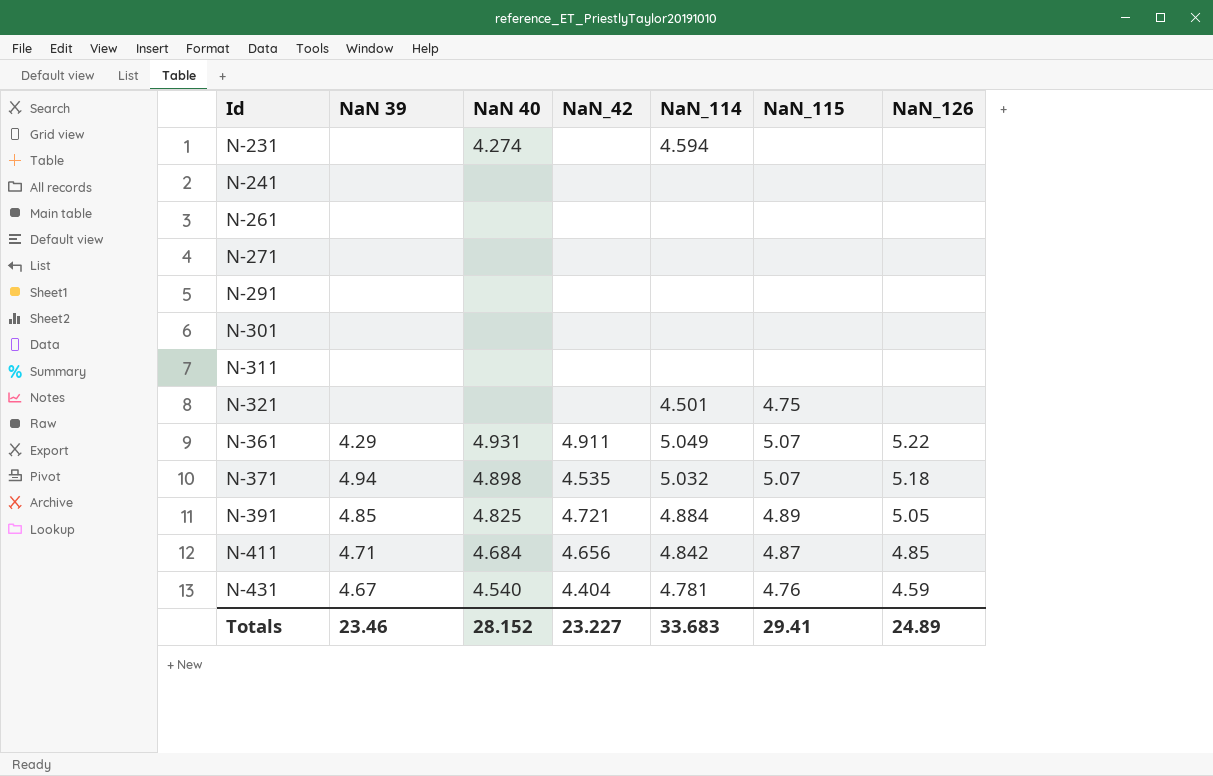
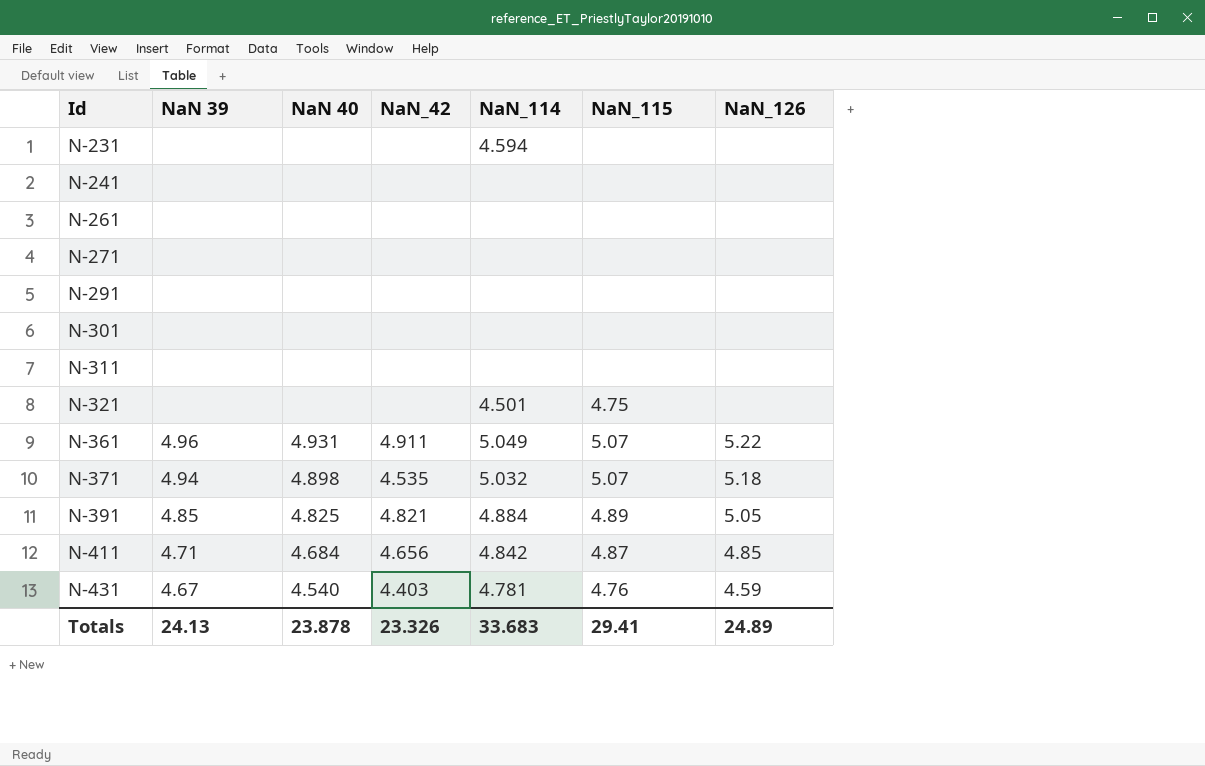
N-231 | NaN 40: 4.274 -> none
N-361 | NaN 39: 4.29 -> 4.96
N-391 | NaN_42: 4.721 -> 4.821
N-431 | NaN_42: 4.404 -> 4.403
Totals | NaN 39: 23.46 -> 24.13
Totals | NaN 40: 28.152 -> 23.878
Totals | NaN_42: 23.227 -> 23.326

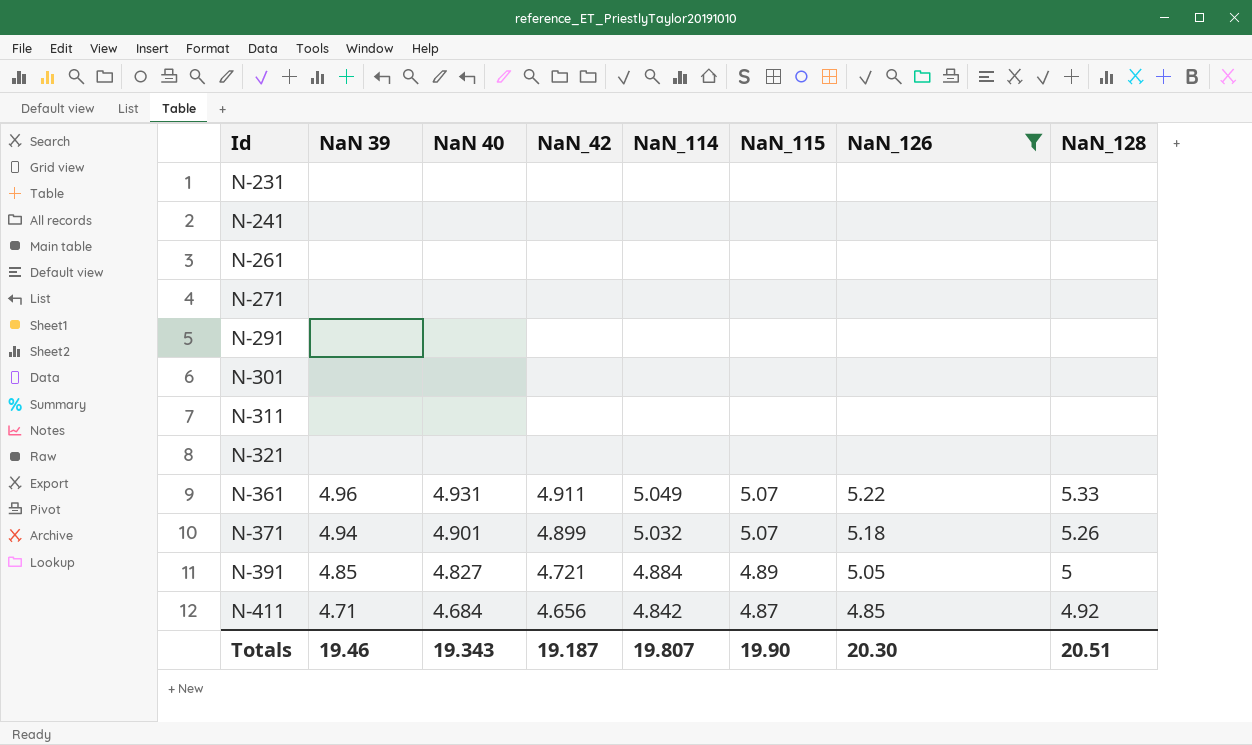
filter: none -> NaN_126 != 4.59
column NaN_128 | position: none -> 8
N-231 | NaN_114: 4.594 -> none
N-321 | NaN_114: 4.501 -> none
N-321 | NaN_115: 4.75 -> none
N-371 | NaN 40: 4.898 -> 4.901
N-371 | NaN_42: 4.535 -> 4.899
N-391 | NaN 40: 4.825 -> 4.827
N-391 | NaN_42: 4.821 -> 4.721
Totals | NaN 39: 24.13 -> 19.46
Totals | NaN 40: 23.878 -> 19.343
Totals | NaN_42: 23.326 -> 19.187
Totals | NaN_114: 33.683 -> 19.807
Totals | NaN_115: 29.41 -> 19.90
Totals | NaN_126: 24.89 -> 20.30

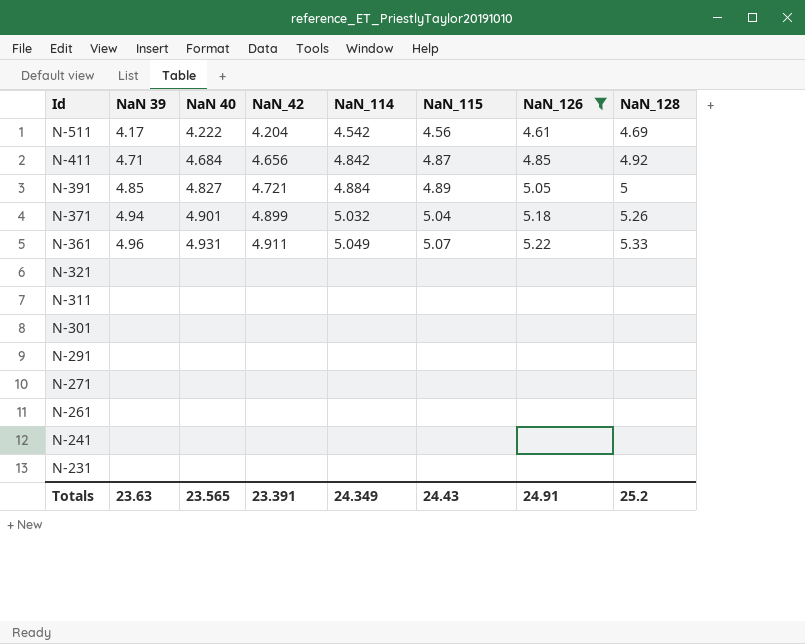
row order: Id ascending -> Id descending
row N-511: none -> 4.17 | 4.222 | 4.204 | 4.542 | 4.56 | 4.61 | 4.69
N-371 | NaN_115: 5.07 -> 5.04
Totals | NaN 39: 19.46 -> 23.63
Totals | NaN 40: 19.343 -> 23.565
Totals | NaN_42: 19.187 -> 23.391
Totals | NaN_114: 19.807 -> 24.349
Totals | NaN_115: 19.90 -> 24.43
Totals | NaN_126: 20.30 -> 24.91
Totals | NaN_128: 20.51 -> 25.2

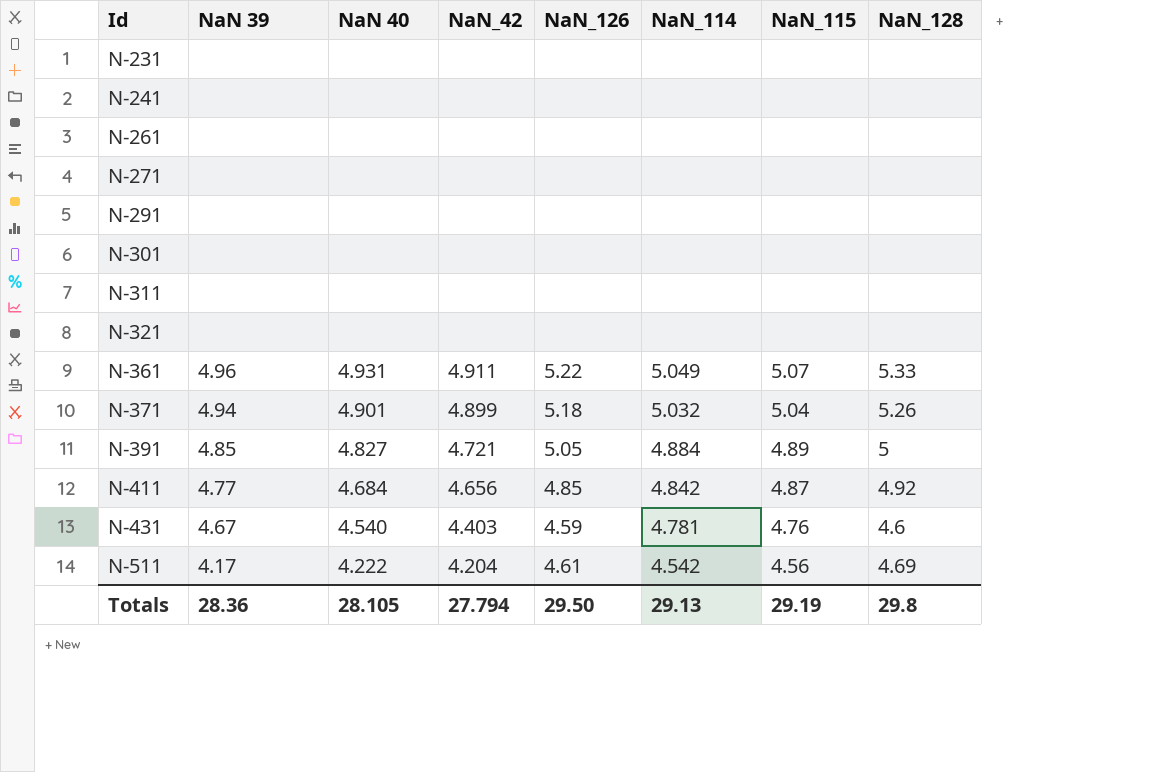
filter: NaN_126 != 4.59 -> none
row order: Id descending -> Id ascending
column NaN_126 | position: 7 -> 5
N-411 | NaN 39: 4.71 -> 4.77
Totals | NaN 39: 23.63 -> 28.36
Totals | NaN 40: 23.565 -> 28.105
Totals | NaN_42: 23.391 -> 27.794
Totals | NaN_126: 24.91 -> 29.50
Totals | NaN_114: 24.349 -> 29.13
Totals | NaN_115: 24.43 -> 29.19
Totals | NaN_128: 25.2 -> 29.8

